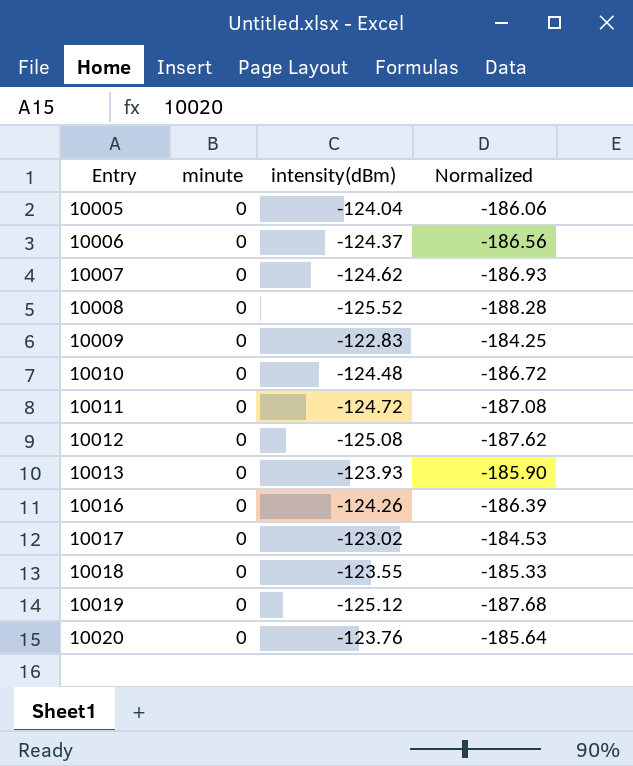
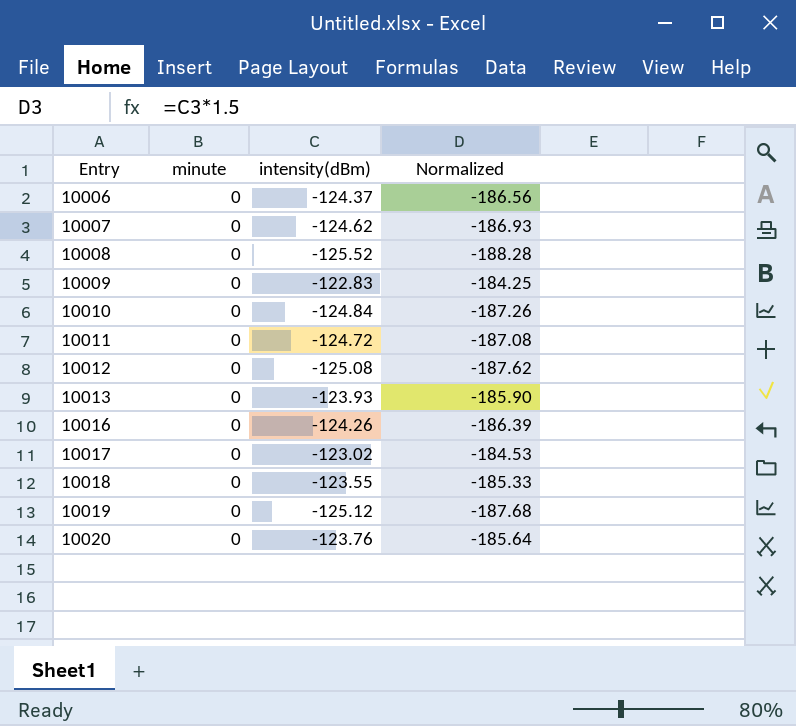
row 10005: 0 | -124.04 | -186.06 -> none
10010 | intensity(dBm): -124.48 -> -124.84
10010 | Normalized: -186.72 -> -187.26

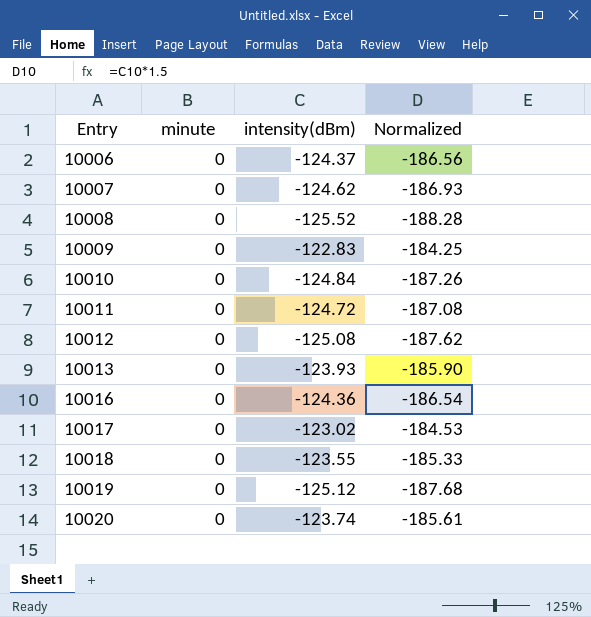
10016 | intensity(dBm): -124.26 -> -124.36
10016 | Normalized: -186.39 -> -186.54
10020 | intensity(dBm): -123.76 -> -123.74
10020 | Normalized: -185.64 -> -185.61

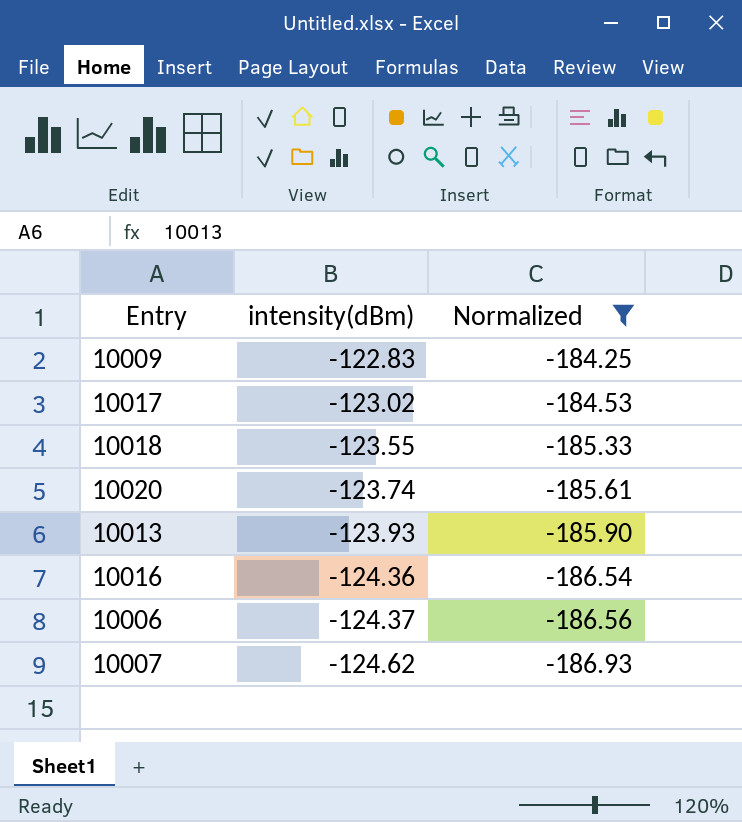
filter: none -> Normalized >= -186.93
row order: Entry ascending -> intensity(dBm) descending
column minute | position: 2 -> none

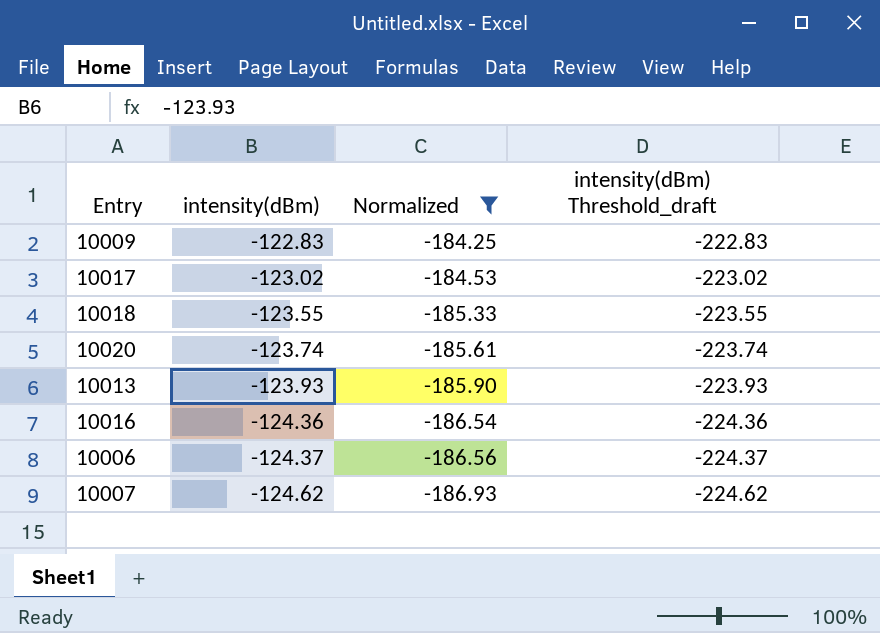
column intensity(dBm) Threshold_draft | formula: none -> [intensity(dBm)] - 100

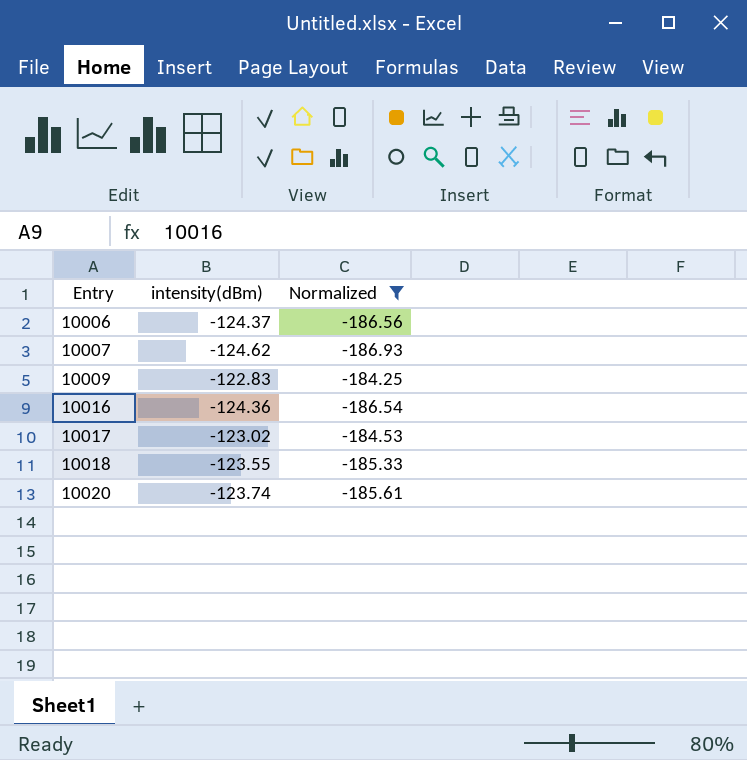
row order: intensity(dBm) descending -> Entry ascending
column intensity(dBm) Threshold_draft | formula: [intensity(dBm)] - 100 -> none
row 10013: -123.93 | -185.90 | -223.93 -> none

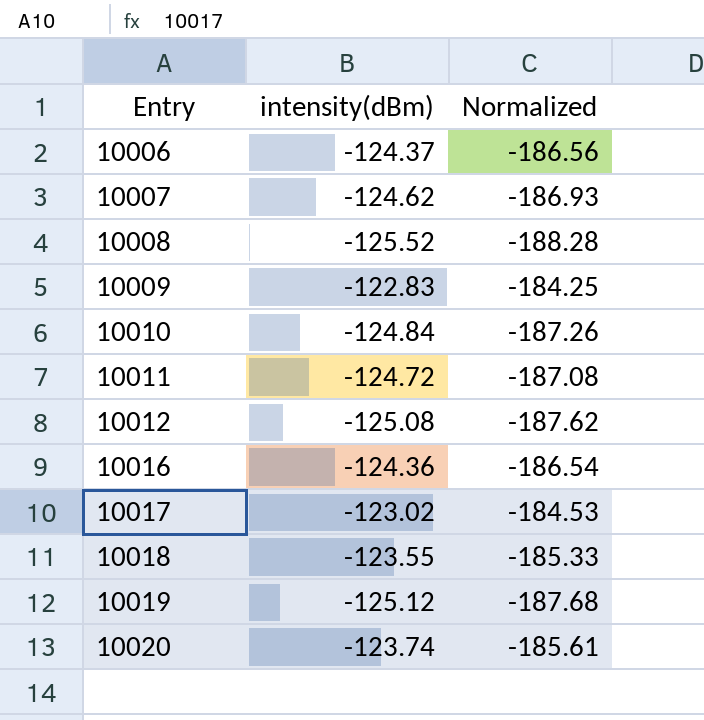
filter: Normalized >= -186.93 -> none

